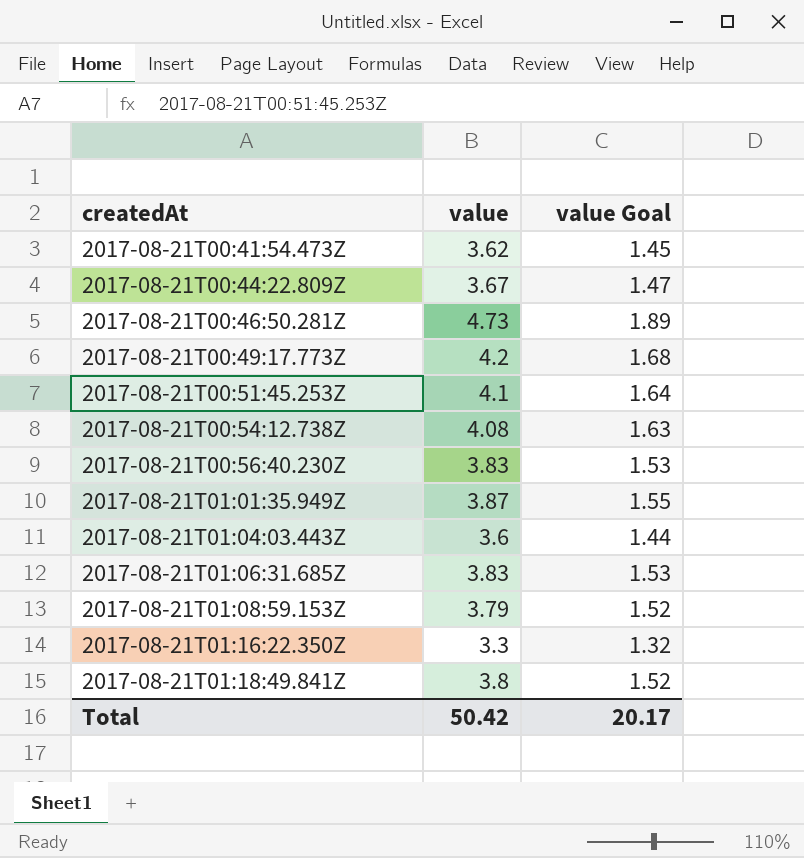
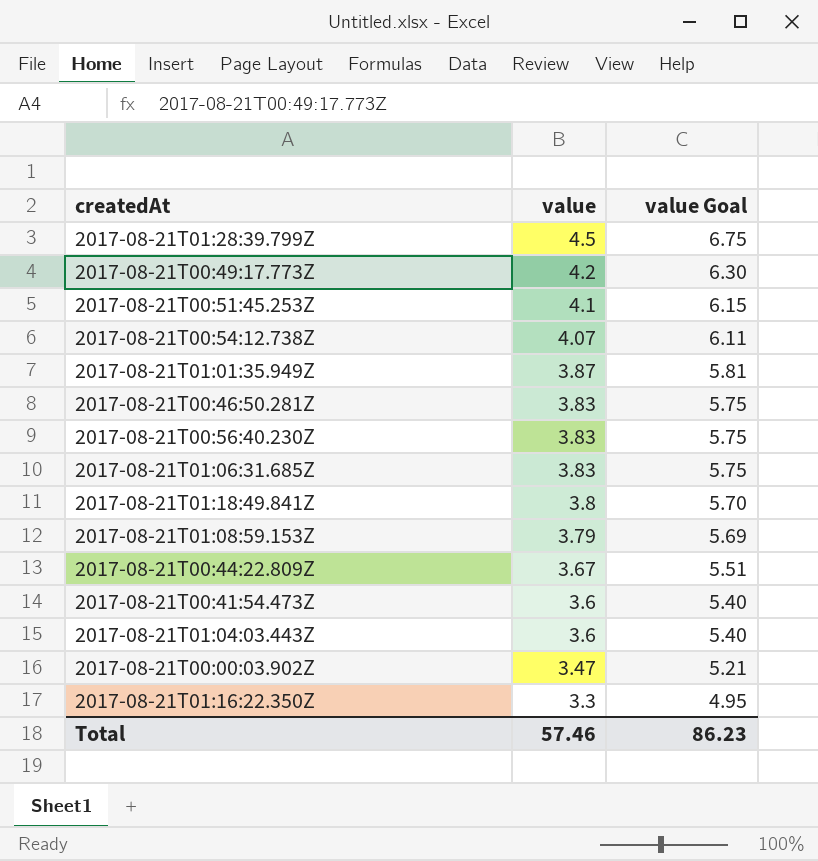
row order: createdAt ascending -> value descending
column value Goal | formula: [value] * 0.4 -> [value] * 1.5
row 2017-08-21T01:28:39.799Z: none -> 4.5 | 6.75
2017-08-21T00:54:12.738Z | value: 4.08 -> 4.07
2017-08-21T00:46:50.281Z | value: 4.73 -> 3.83
2017-08-21T00:41:54.473Z | value: 3.62 -> 3.6
row 2017-08-21T00:00:03.902Z: none -> 3.47 | 5.21
Total | value: 50.42 -> 57.46
Total | value Goal: 20.17 -> 86.23

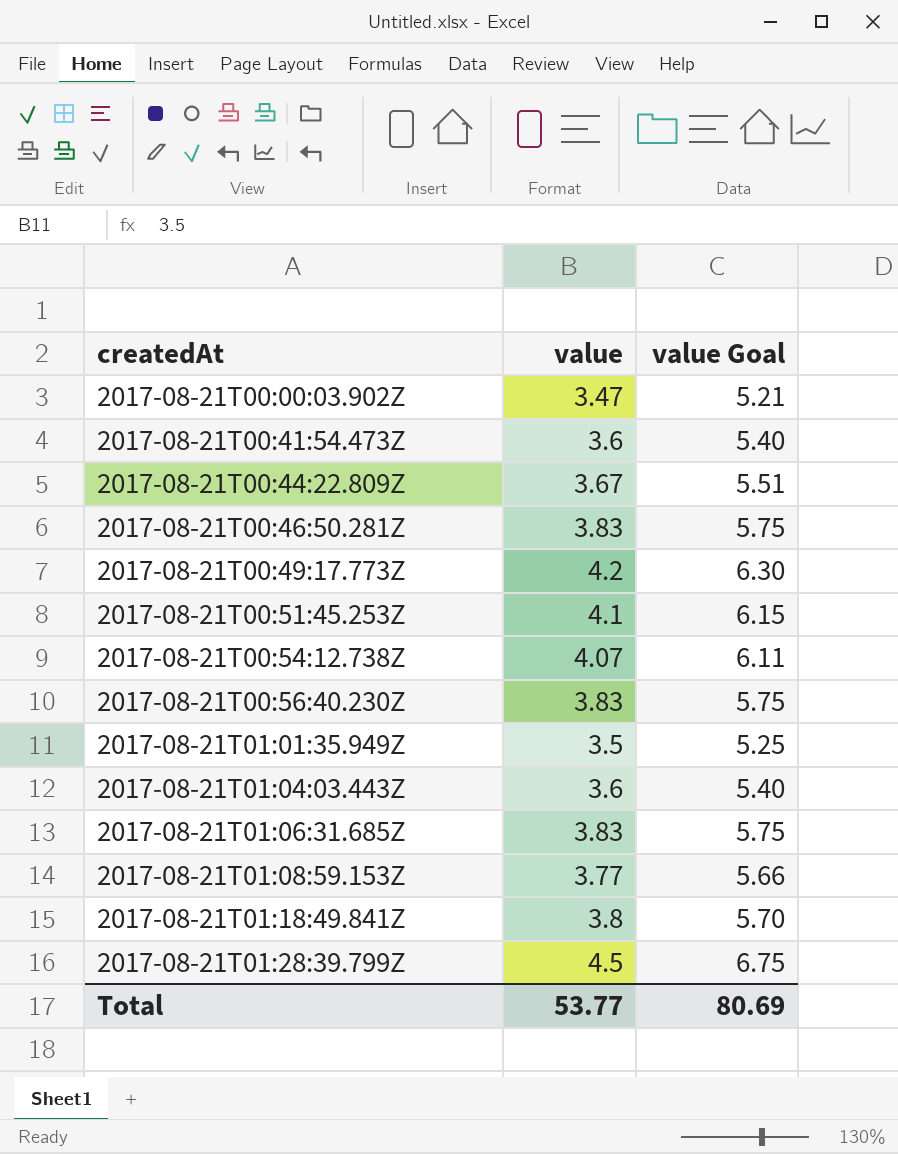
row order: value descending -> createdAt ascending
row 2017-08-21T01:16:22.350Z: 3.3 | 4.95 -> none
2017-08-21T01:01:35.949Z | value: 3.87 -> 3.5
2017-08-21T01:01:35.949Z | value Goal: 5.81 -> 5.25
2017-08-21T01:08:59.153Z | value: 3.79 -> 3.77
2017-08-21T01:08:59.153Z | value Goal: 5.69 -> 5.66
Total | value: 57.46 -> 53.77
Total | value Goal: 86.23 -> 80.69

